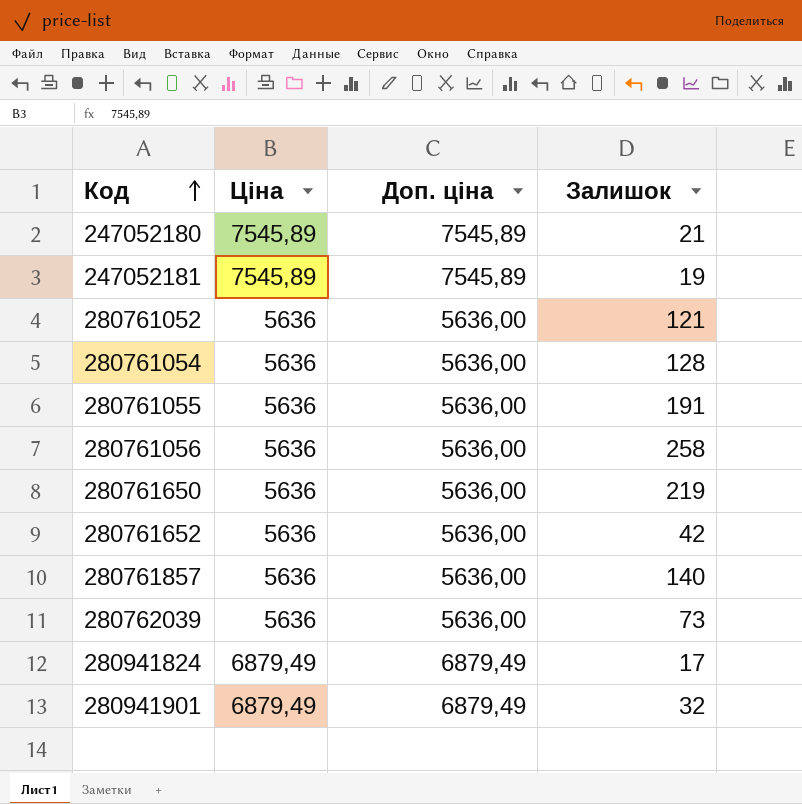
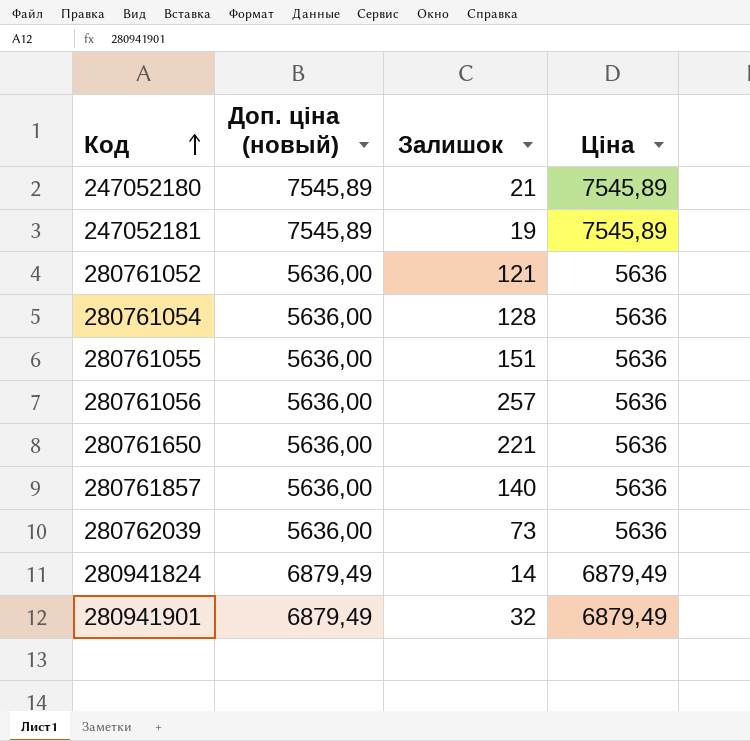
column name: Доп. ціна -> Доп. ціна (новый)
column Ціна | position: 2 -> 4
row 280761652: 5636 | 5636,00 | 42 -> none
280761055 | Залишок: 191 -> 151
280761056 | Залишок: 258 -> 257
280761650 | Залишок: 219 -> 221
280941824 | Залишок: 17 -> 14

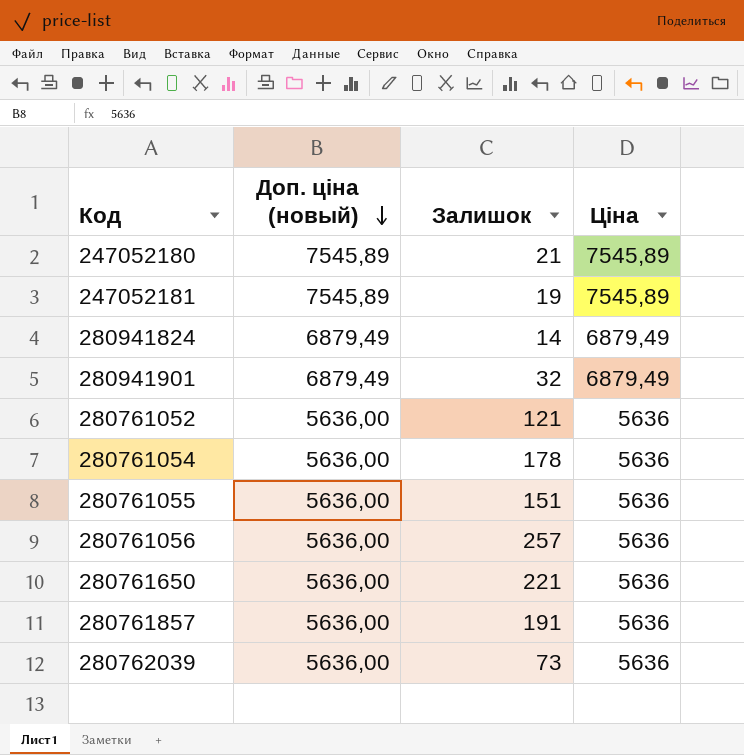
row order: Код ascending -> Доп. ціна (новый) descending
280761054 | Залишок: 128 -> 178
280761857 | Залишок: 140 -> 191

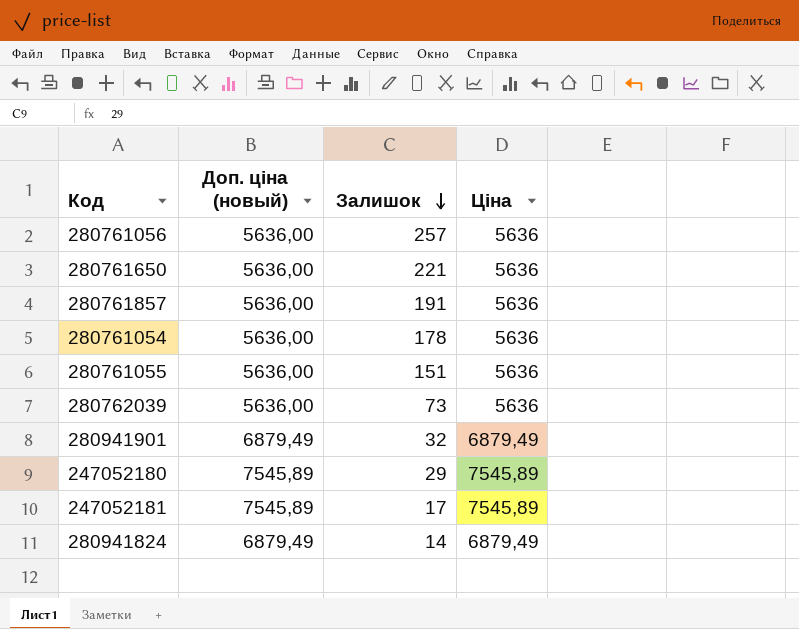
row order: Доп. ціна (новый) descending -> Залишок descending
row 280761052: 5636,00 | 121 | 5636 -> none
247052180 | Залишок: 21 -> 29
247052181 | Залишок: 19 -> 17

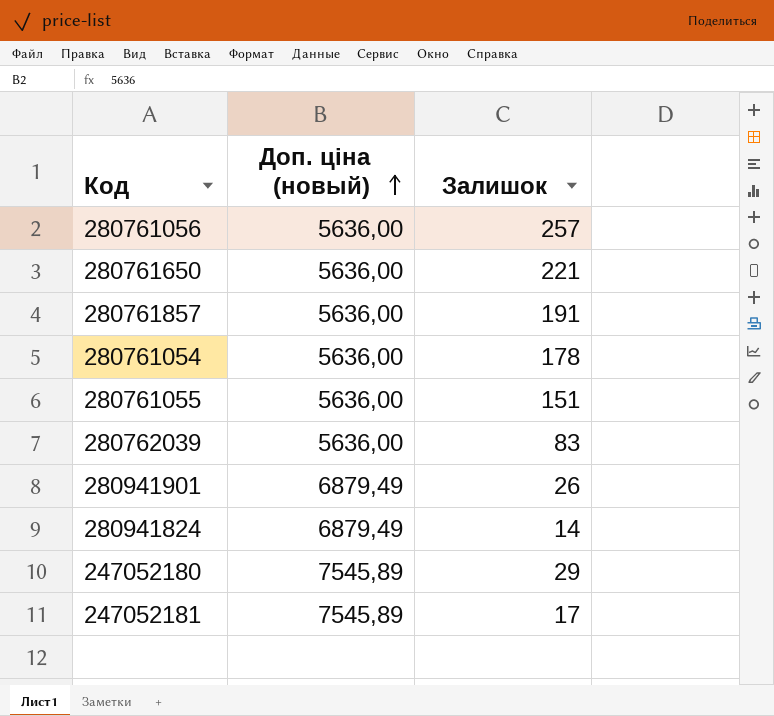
row order: Залишок descending -> Доп. ціна (новый) ascending
column Ціна | position: 4 -> none
280762039 | Залишок: 73 -> 83
280941901 | Залишок: 32 -> 26

